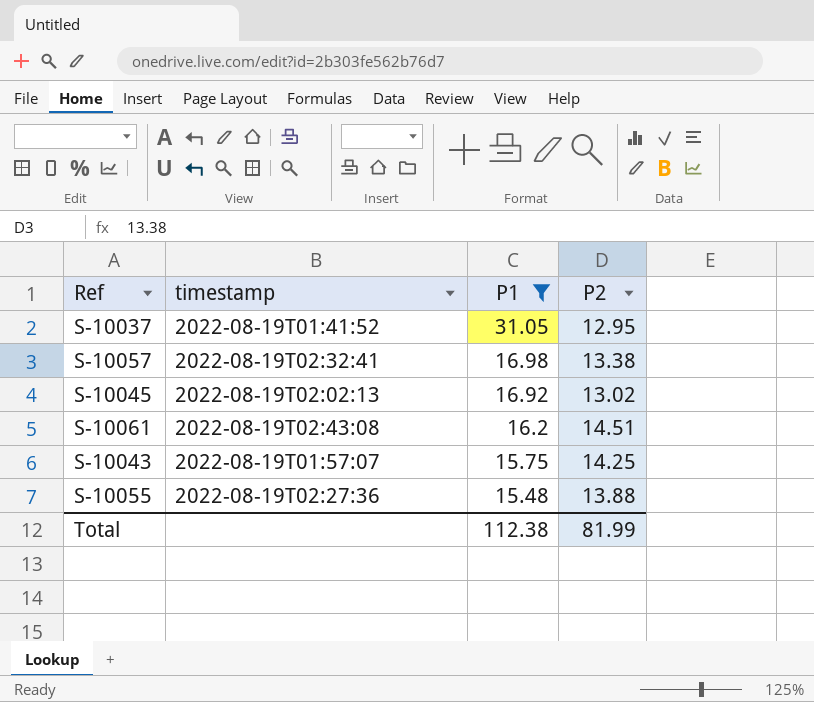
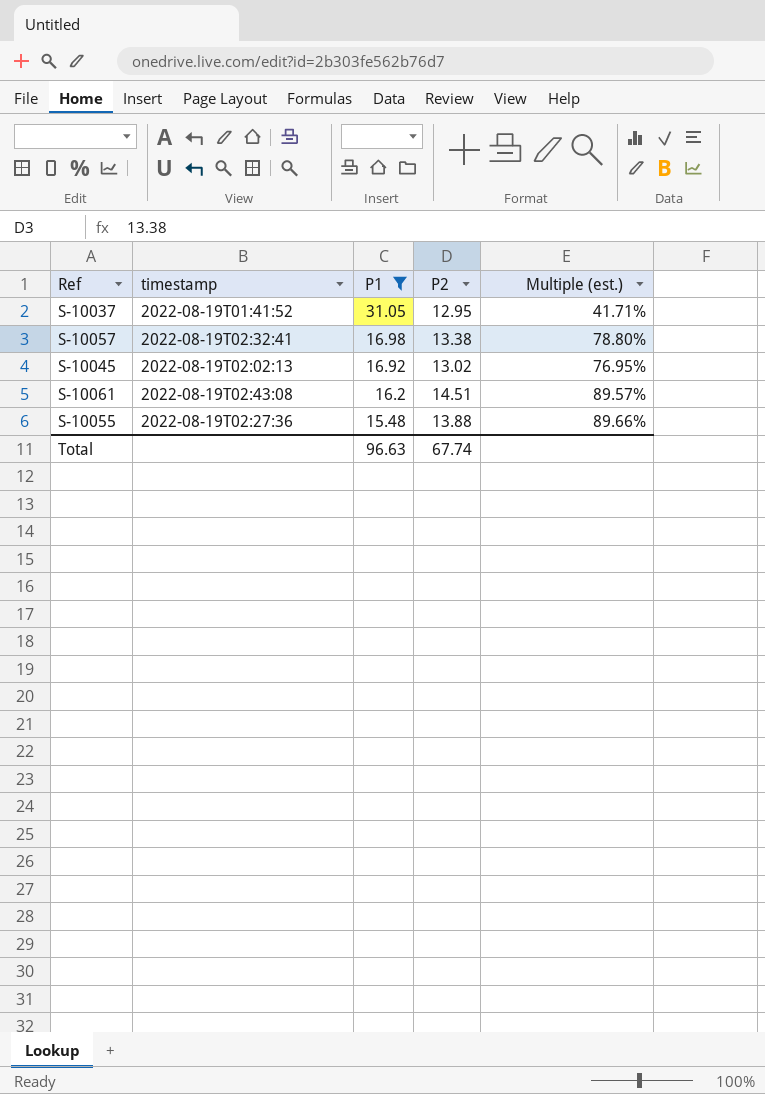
column Multiple (est.) | formula: none -> [P2] / [P1]
row S-10043: 2022-08-19T01:57:07 | 15.75 | 14.25 -> none
Total | P1: 112.38 -> 96.63
Total | P2: 81.99 -> 67.74

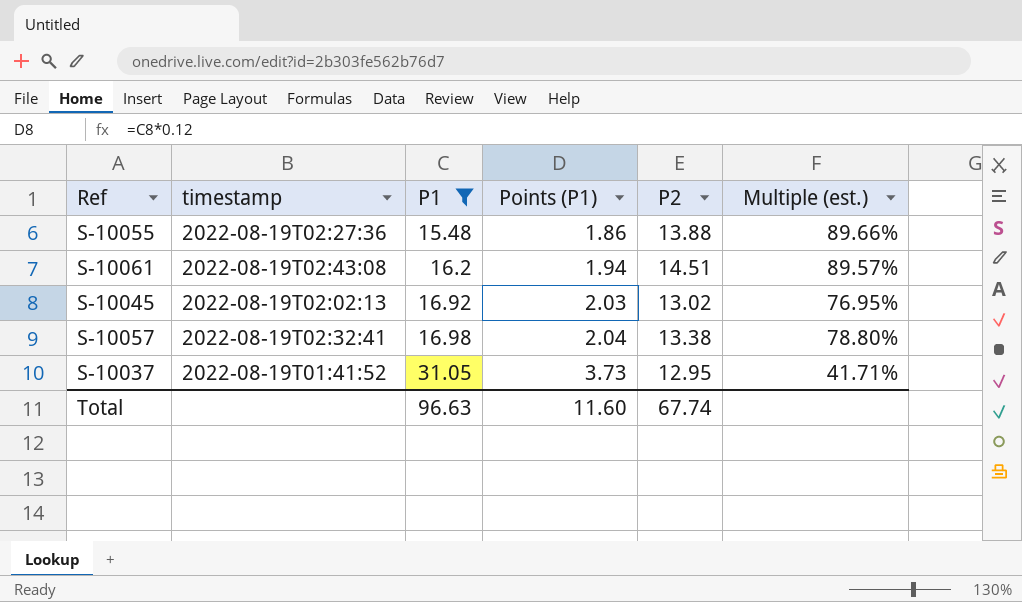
row order: P1 descending -> P1 ascending
column Points (P1) | formula: none -> [P1] * 0.12

